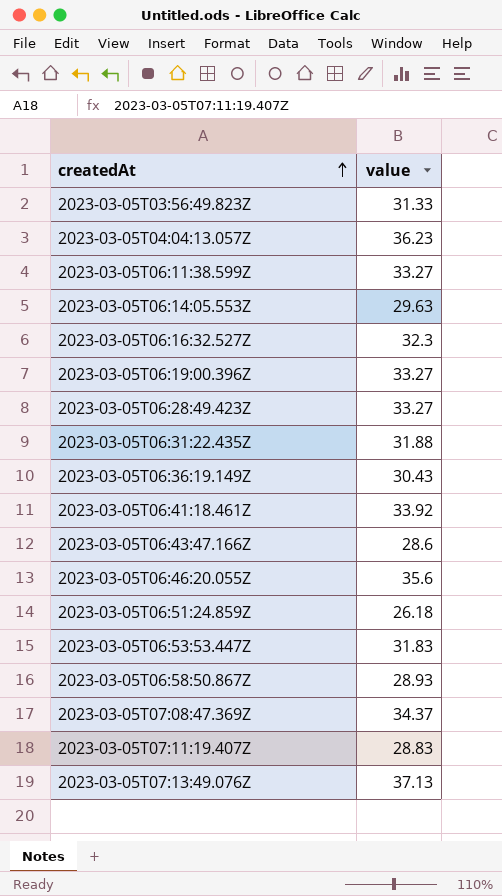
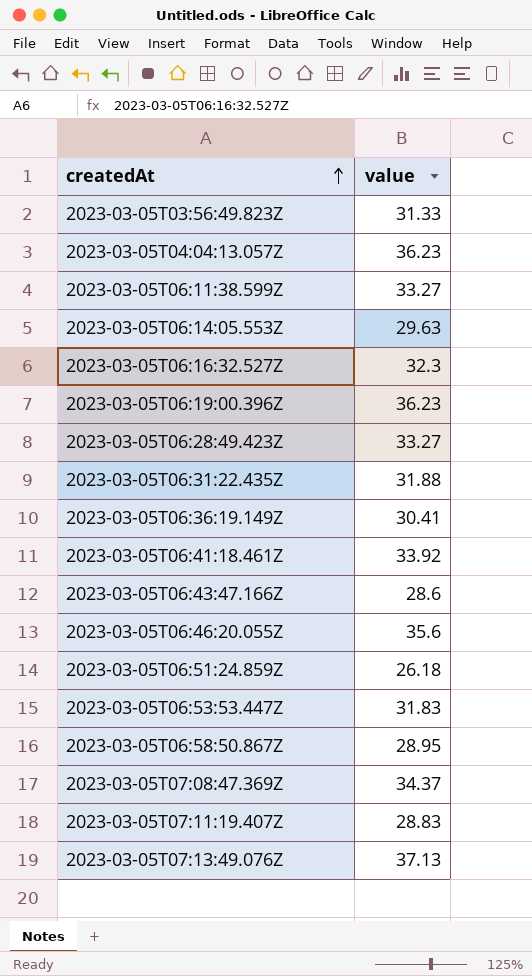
2023-03-05T06:19:00.396Z | value: 33.27 -> 36.23
2023-03-05T06:36:19.149Z | value: 30.43 -> 30.41
2023-03-05T06:58:50.867Z | value: 28.93 -> 28.95

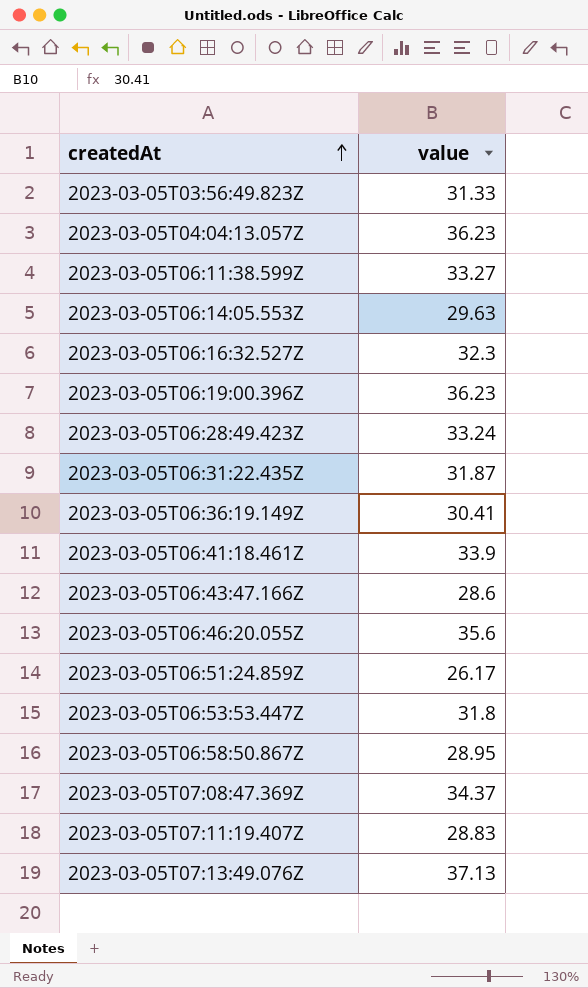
2023-03-05T06:28:49.423Z | value: 33.27 -> 33.24
2023-03-05T06:31:22.435Z | value: 31.88 -> 31.87
2023-03-05T06:41:18.461Z | value: 33.92 -> 33.9
2023-03-05T06:51:24.859Z | value: 26.18 -> 26.17
2023-03-05T06:53:53.447Z | value: 31.83 -> 31.8

